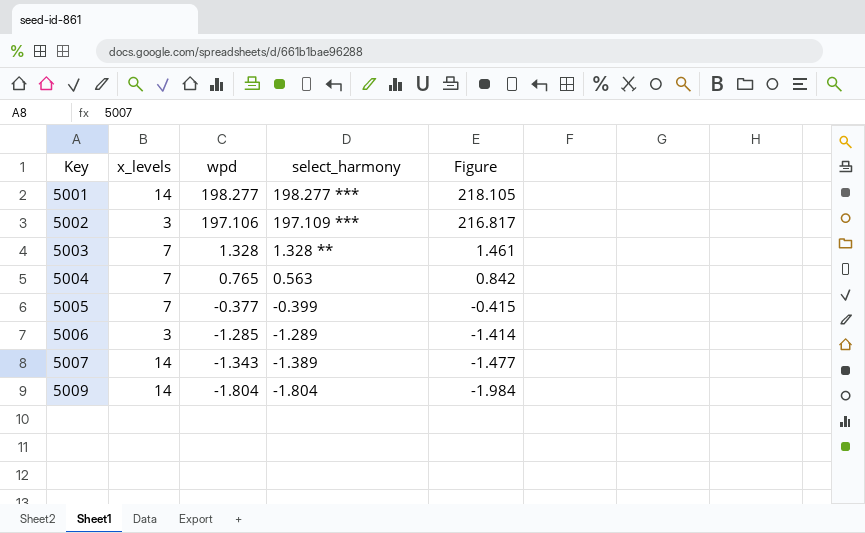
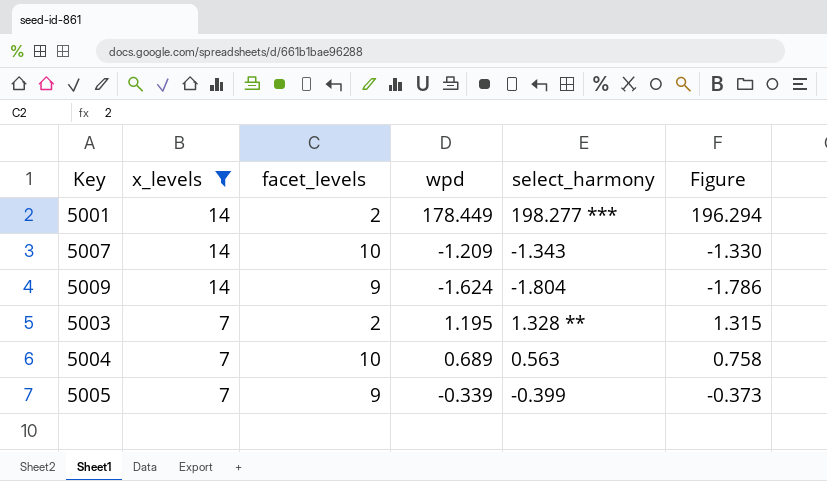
filter: none -> x_levels != 3
row order: Key ascending -> x_levels descending
column facet_levels | position: none -> 3
5001 | wpd: 198.277 -> 178.449
5001 | Figure: 218.105 -> 196.294
5007 | wpd: -1.343 -> -1.209
5007 | select_harmony: -1.389 -> -1.343
5007 | Figure: -1.477 -> -1.330
5009 | wpd: -1.804 -> -1.624
5009 | Figure: -1.984 -> -1.786
5003 | wpd: 1.328 -> 1.195
5003 | Figure: 1.461 -> 1.315
5004 | wpd: 0.765 -> 0.689
5004 | Figure: 0.842 -> 0.758
5005 | wpd: -0.377 -> -0.339
5005 | Figure: -0.415 -> -0.373

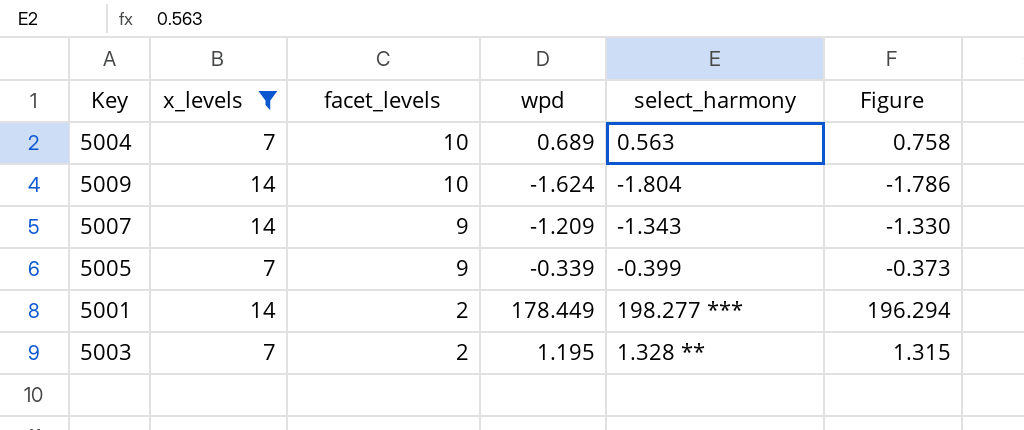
row order: x_levels descending -> facet_levels descending
5009 | facet_levels: 9 -> 10
5007 | facet_levels: 10 -> 9

